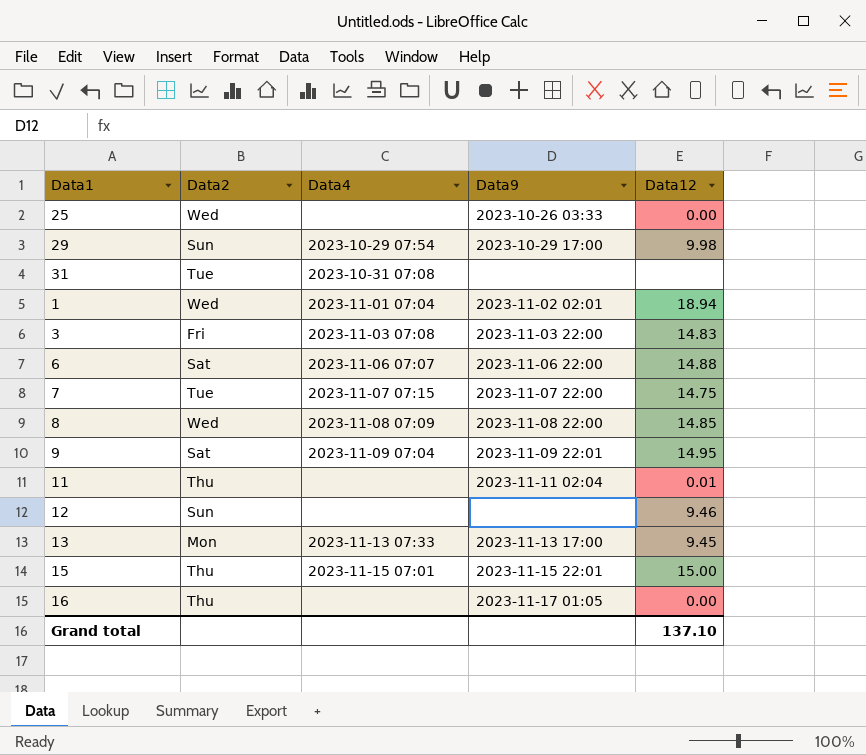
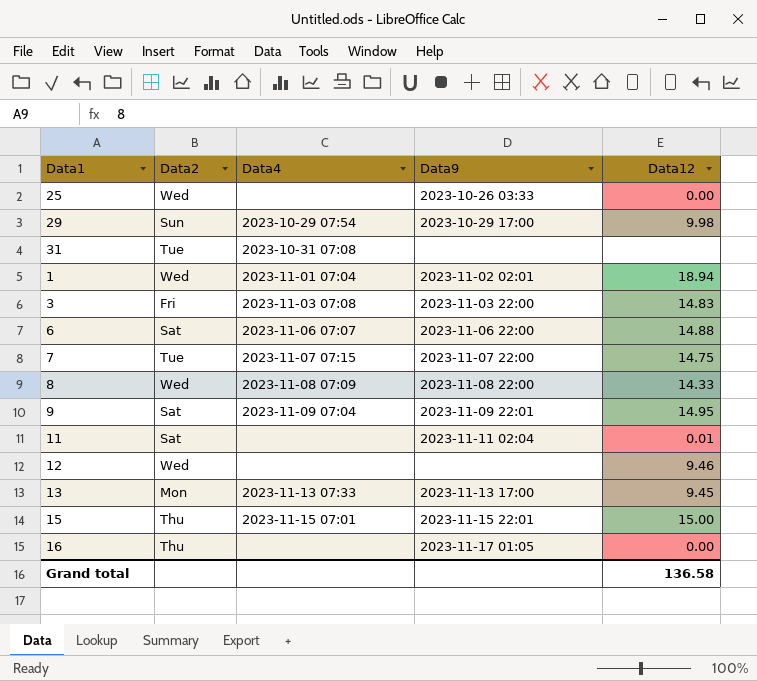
8 | Data12: 14.85 -> 14.33
11 | Data2: Thu -> Sat
12 | Data2: Sun -> Wed
Grand total | Data12: 137.10 -> 136.58

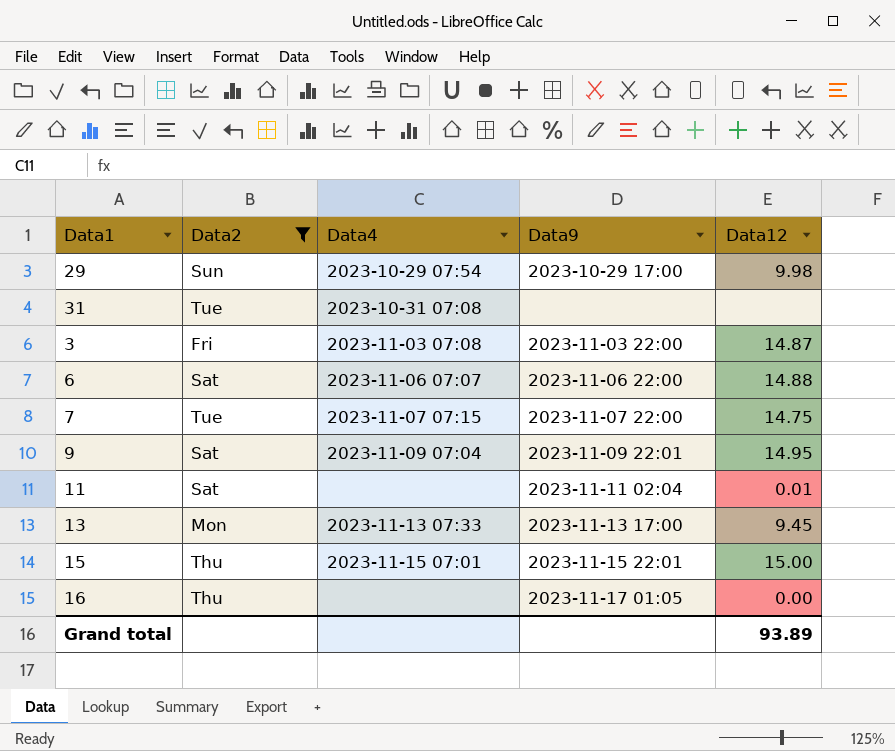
filter: none -> Data2 != Wed
3 | Data12: 14.83 -> 14.87
Grand total | Data12: 136.58 -> 93.89

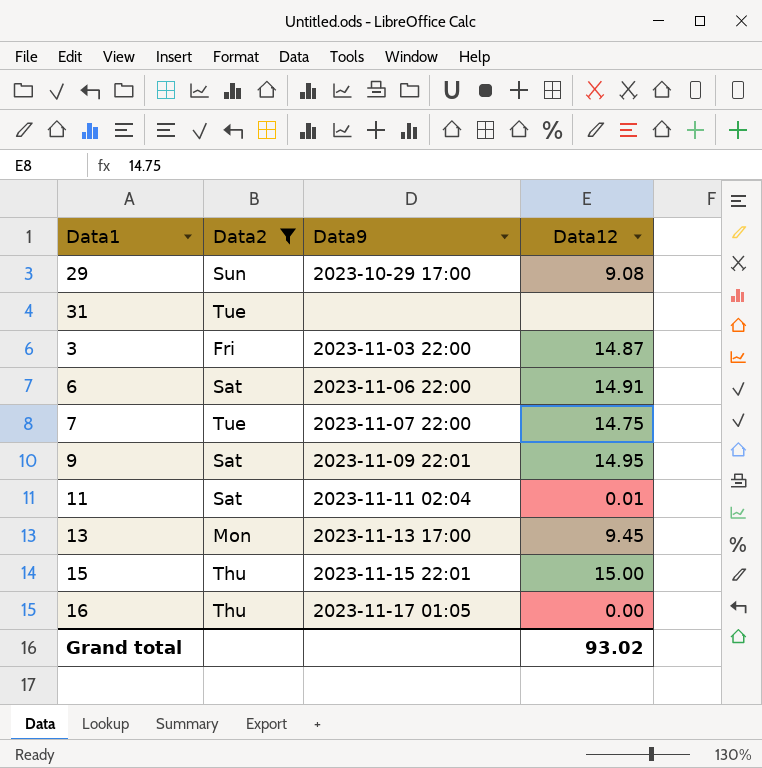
column Data4 | position: 3 -> none
29 | Data12: 9.98 -> 9.08
6 | Data12: 14.88 -> 14.91
Grand total | Data12: 93.89 -> 93.02

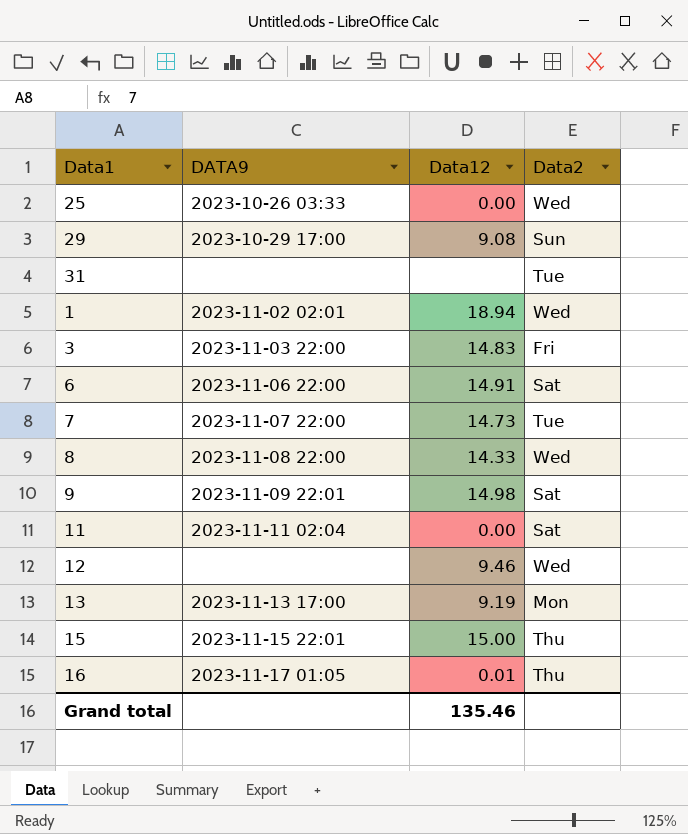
filter: Data2 != Wed -> none
column name: Data9 -> DATA9
column Data2 | position: 2 -> 4
3 | Data12: 14.87 -> 14.83
7 | Data12: 14.75 -> 14.73
9 | Data12: 14.95 -> 14.98
11 | Data12: 0.01 -> 0.00
13 | Data12: 9.45 -> 9.19
16 | Data12: 0.00 -> 0.01
Grand total | Data12: 93.02 -> 135.46

